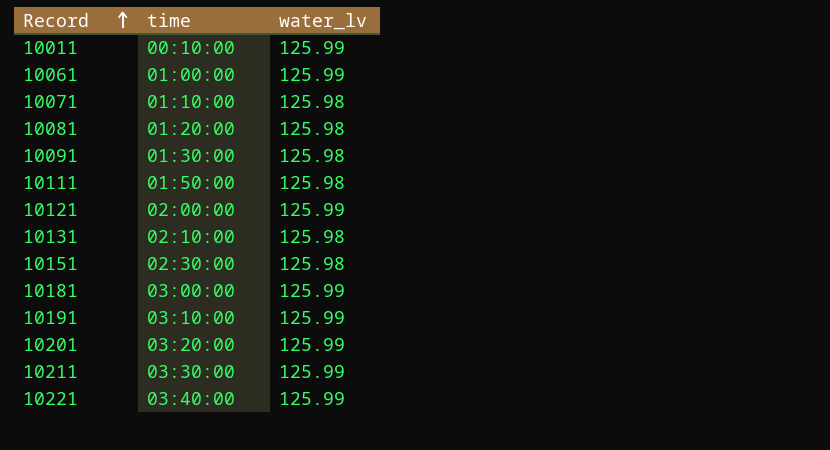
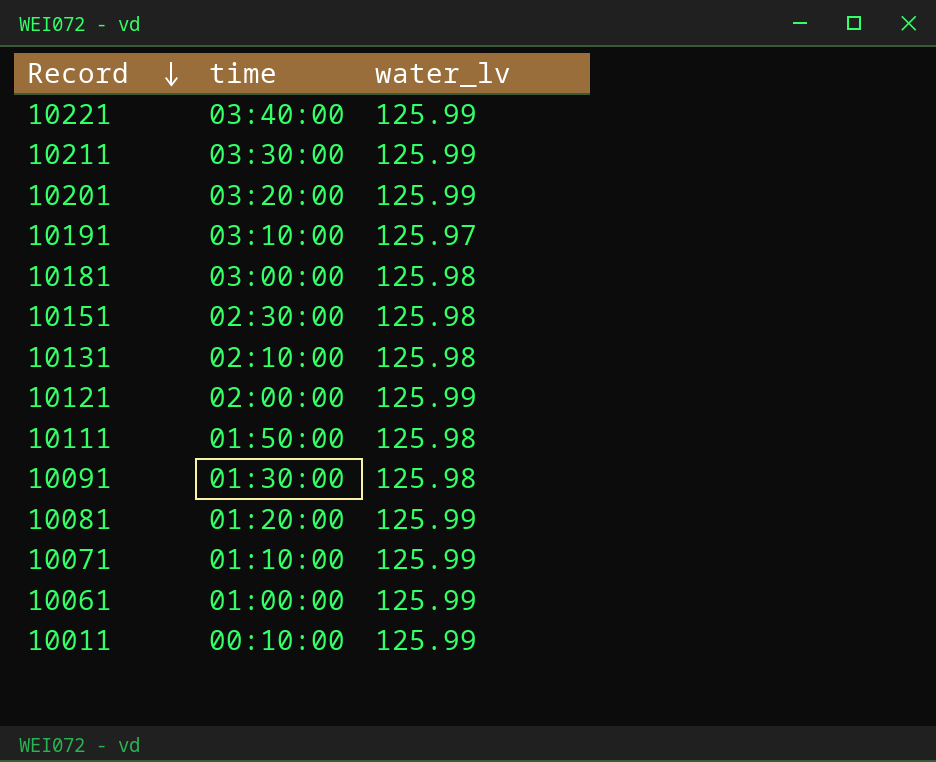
row order: Record ascending -> Record descending
10191 | water_lv: 125.99 -> 125.97
10181 | water_lv: 125.99 -> 125.98
10081 | water_lv: 125.98 -> 125.99
10071 | water_lv: 125.98 -> 125.99

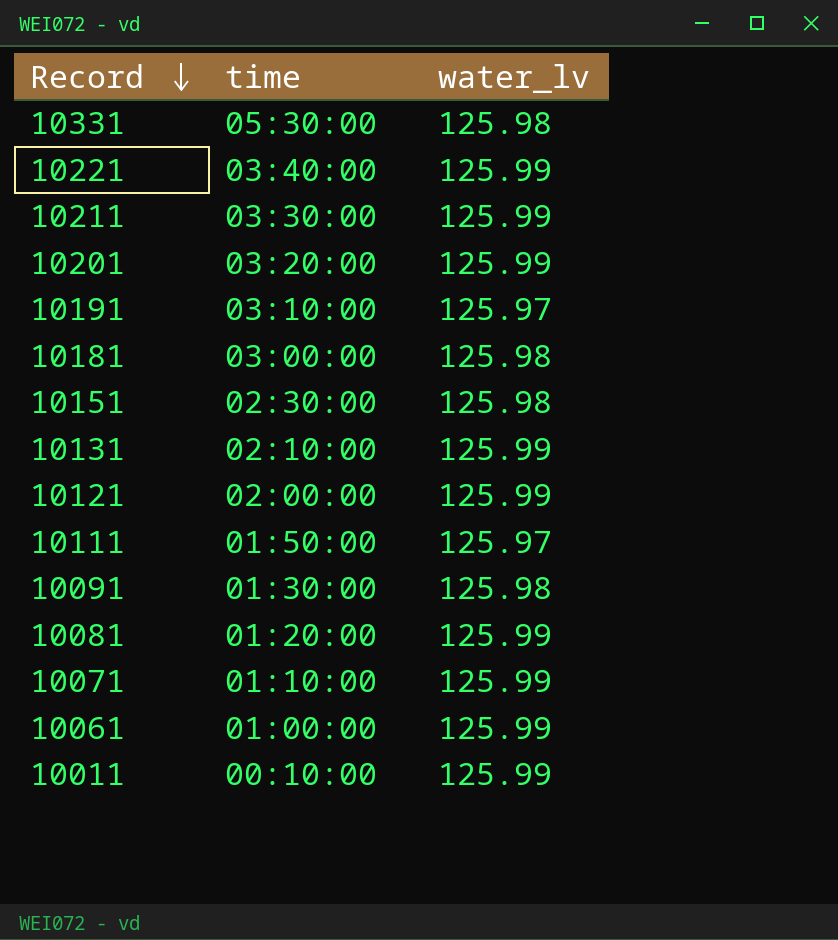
row 10331: none -> 05:30:00 | 125.98
10131 | water_lv: 125.98 -> 125.99
10111 | water_lv: 125.98 -> 125.97

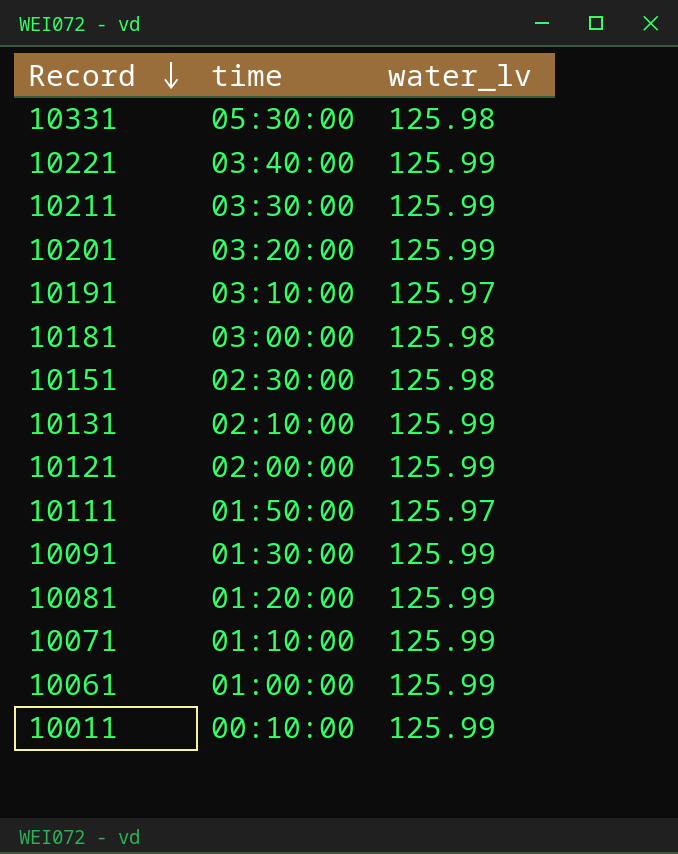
10091 | water_lv: 125.98 -> 125.99

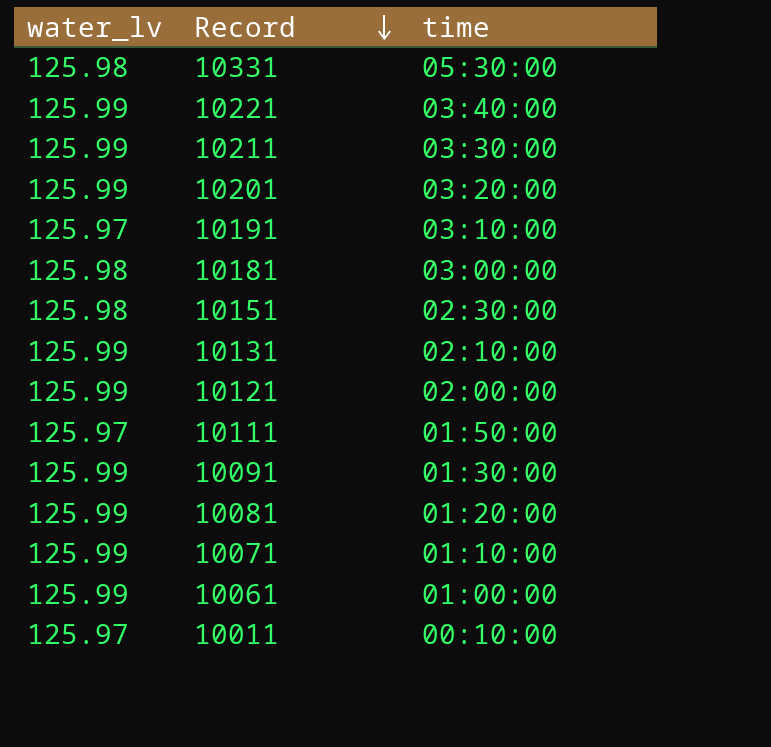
column water_lv | position: 3 -> 1
10011 | water_lv: 125.99 -> 125.97

